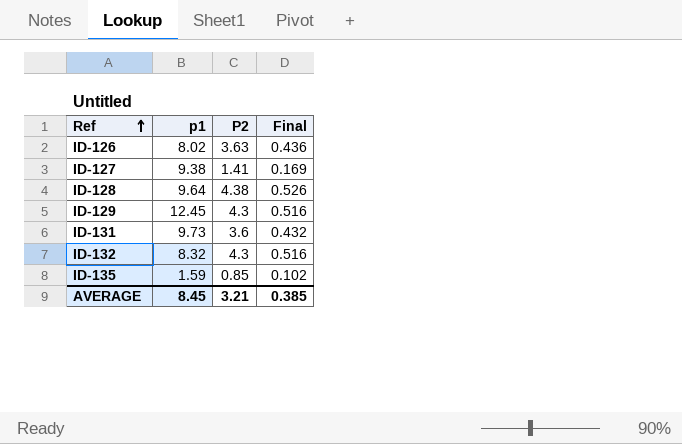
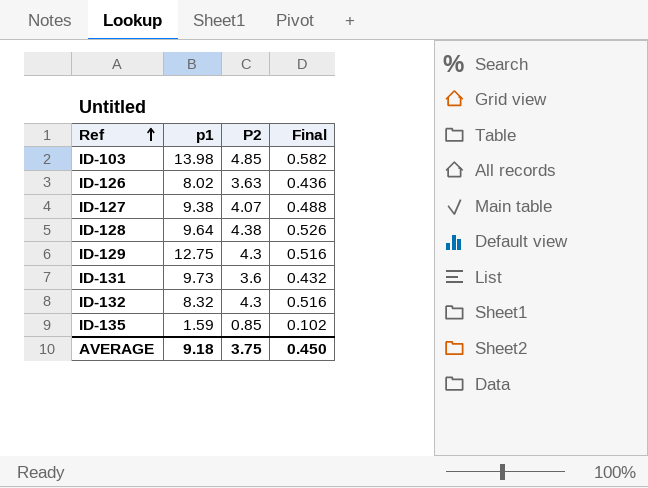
row ID-103: none -> 13.98 | 4.85 | 0.582
ID-127 | P2: 1.41 -> 4.07
ID-127 | Final: 0.169 -> 0.488
ID-129 | p1: 12.45 -> 12.75
AVERAGE | p1: 8.45 -> 9.18
AVERAGE | P2: 3.21 -> 3.75
AVERAGE | Final: 0.385 -> 0.450

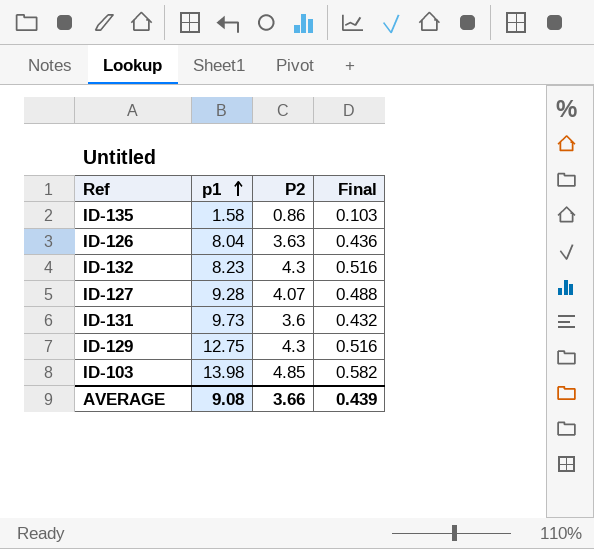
row order: Ref ascending -> p1 ascending
row ID-128: 9.64 | 4.38 | 0.526 -> none
ID-135 | p1: 1.59 -> 1.58
ID-135 | P2: 0.85 -> 0.86
ID-135 | Final: 0.102 -> 0.103
ID-126 | p1: 8.02 -> 8.04
ID-132 | p1: 8.32 -> 8.23
ID-127 | p1: 9.38 -> 9.28
AVERAGE | p1: 9.18 -> 9.08
AVERAGE | P2: 3.75 -> 3.66
AVERAGE | Final: 0.450 -> 0.439

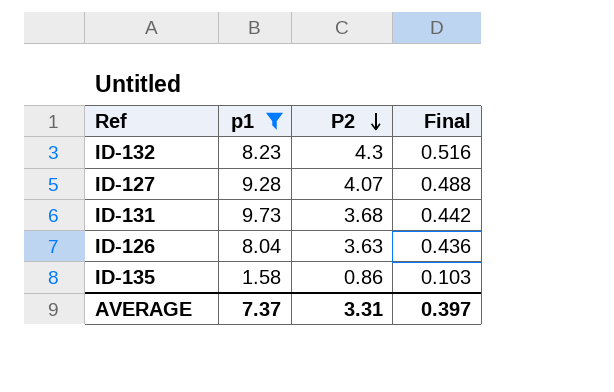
filter: none -> p1 <= 9.73
row order: p1 ascending -> P2 descending
ID-131 | P2: 3.6 -> 3.68
ID-131 | Final: 0.432 -> 0.442
AVERAGE | p1: 9.08 -> 7.37
AVERAGE | P2: 3.66 -> 3.31
AVERAGE | Final: 0.439 -> 0.397

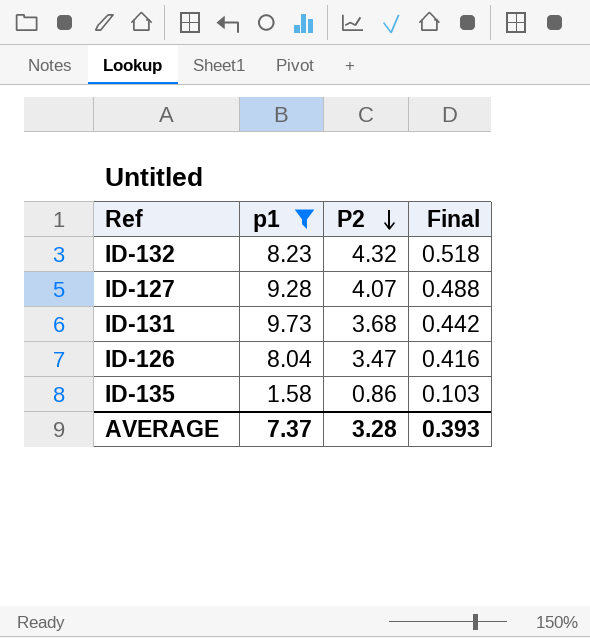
ID-132 | P2: 4.3 -> 4.32
ID-132 | Final: 0.516 -> 0.518
ID-126 | P2: 3.63 -> 3.47
ID-126 | Final: 0.436 -> 0.416
AVERAGE | P2: 3.31 -> 3.28
AVERAGE | Final: 0.397 -> 0.393

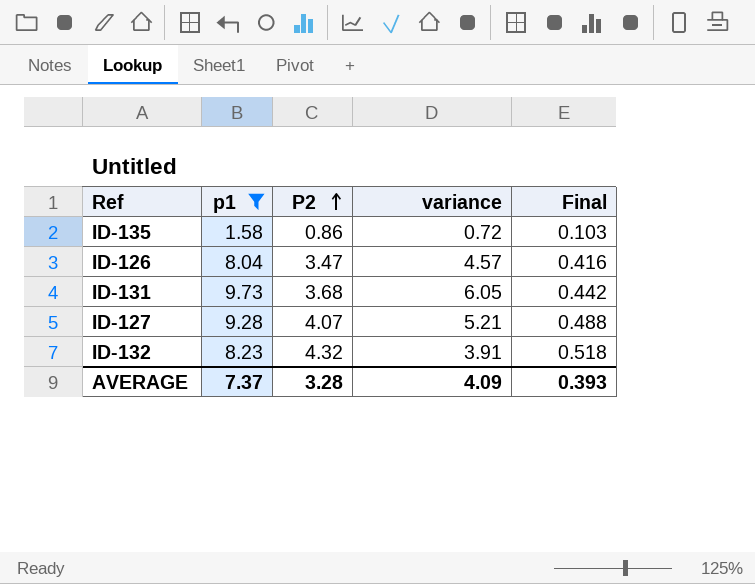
row order: P2 descending -> P2 ascending
column variance | formula: none -> [p1] - [P2]

